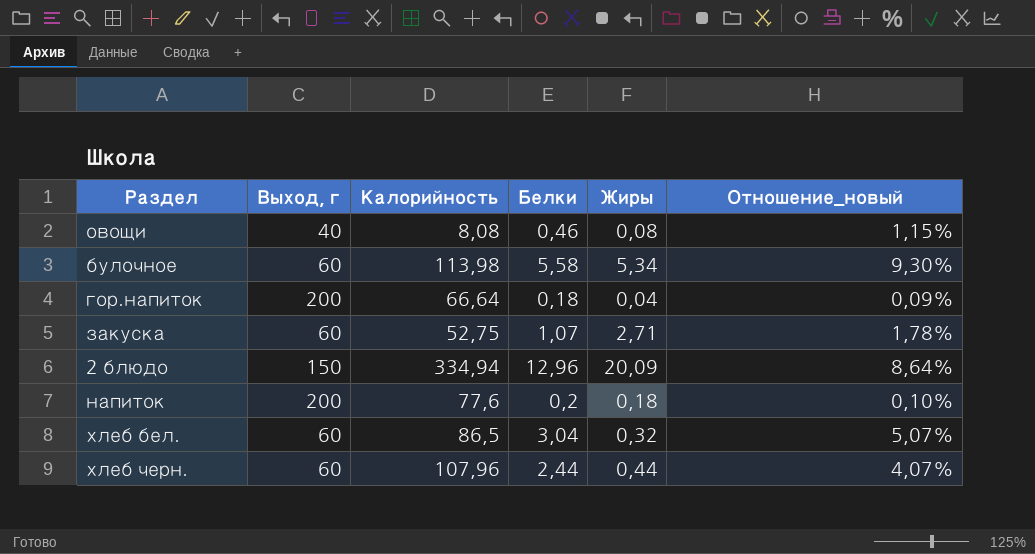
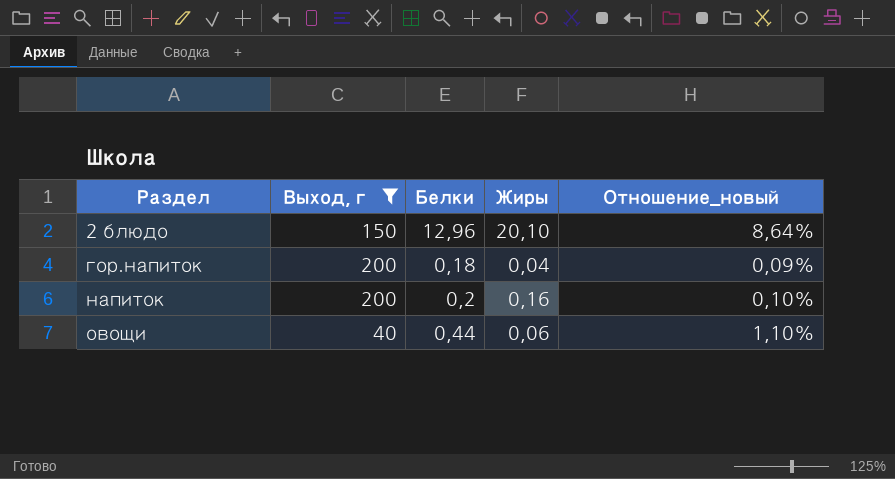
filter: none -> Выход, г != 60
row order: none -> Раздел ascending
column Калорийность | position: 3 -> none
2 блюдо | Жиры: 20,09 -> 20,10
напиток | Жиры: 0,18 -> 0,16
овощи | Белки: 0,46 -> 0,44
овощи | Жиры: 0,08 -> 0,06
овощи | Отношение_новый: 1,15% -> 1,10%

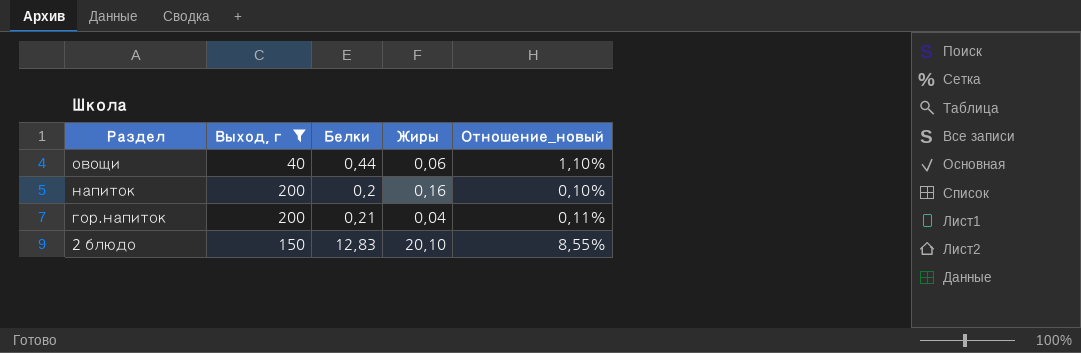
row order: Раздел ascending -> Раздел descending
гор.напиток | Белки: 0,18 -> 0,21
гор.напиток | Отношение_новый: 0,09% -> 0,11%
2 блюдо | Белки: 12,96 -> 12,83
2 блюдо | Отношение_новый: 8,64% -> 8,55%

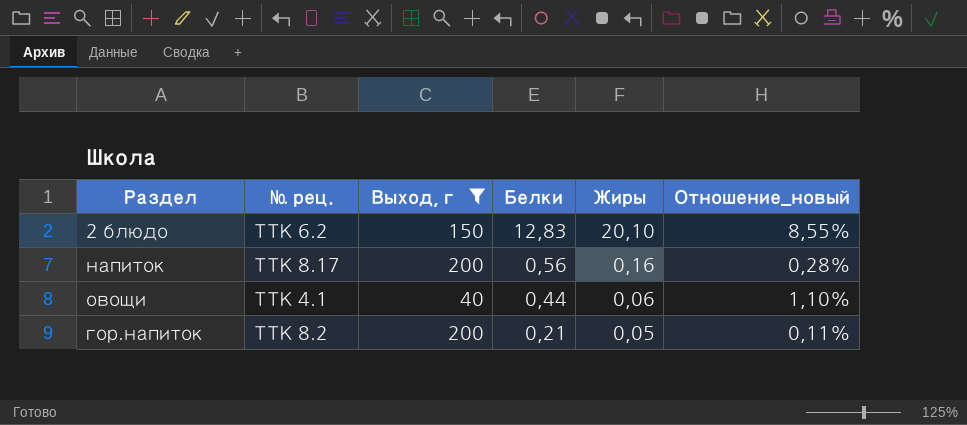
row order: Раздел descending -> Белки descending
column № рец. | position: none -> 2
напиток | Белки: 0,2 -> 0,56
напиток | Отношение_новый: 0,10% -> 0,28%
гор.напиток | Жиры: 0,04 -> 0,05

